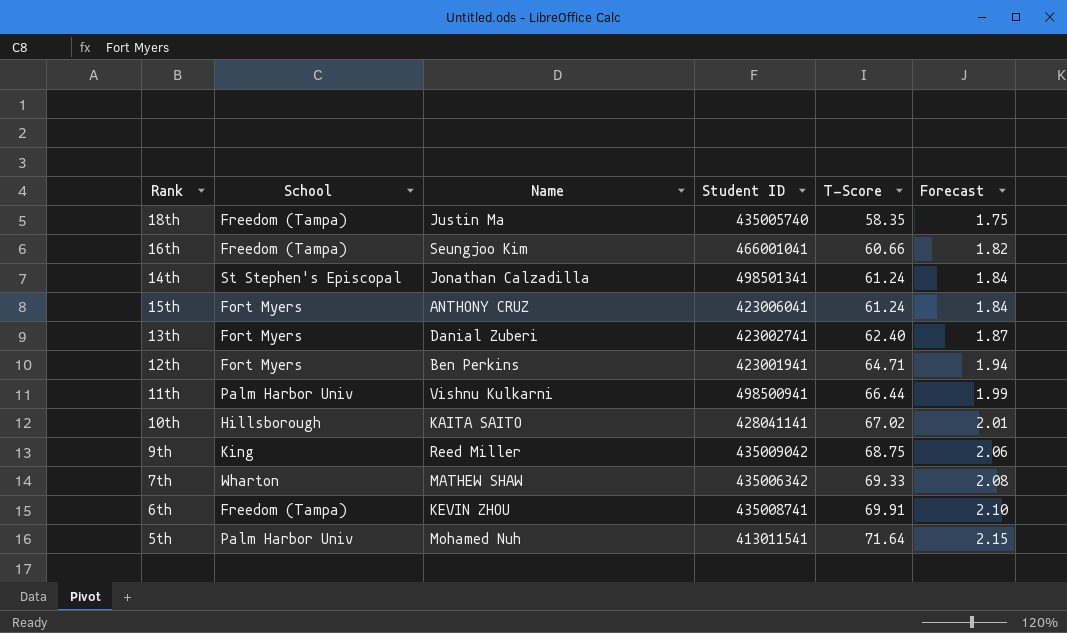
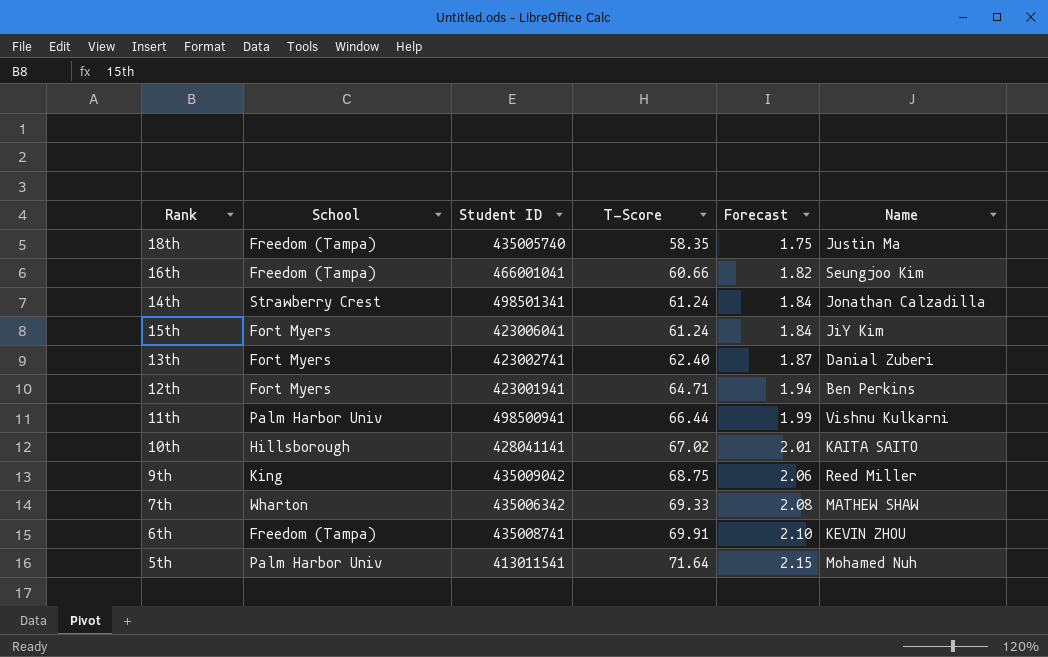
column Name | position: 3 -> 6
14th | School: St Stephen's Episcopal -> Strawberry Crest
15th | Name: ANTHONY CRUZ -> JiY Kim

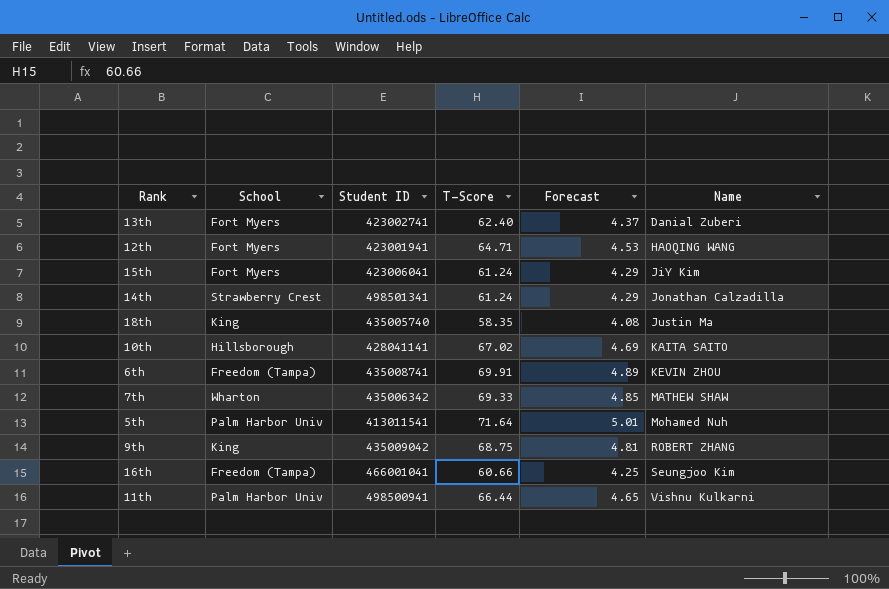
row order: T-Score ascending -> Name ascending
column Forecast | formula: [T-Score] * 0.03 -> [T-Score] * 0.07
12th | Name: Ben Perkins -> HAOQING WANG
18th | School: Freedom (Tampa) -> King
9th | Name: Reed Miller -> ROBERT ZHANG

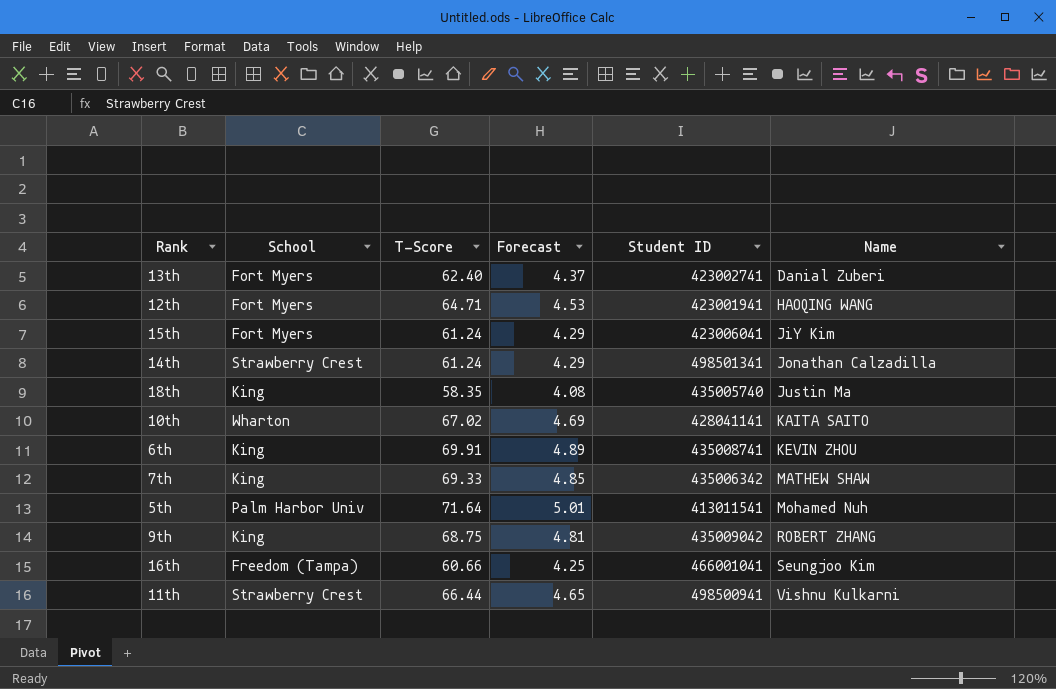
column Student ID | position: 3 -> 5
10th | School: Hillsborough -> Wharton
6th | School: Freedom (Tampa) -> King
7th | School: Wharton -> King
11th | School: Palm Harbor Univ -> Strawberry Crest

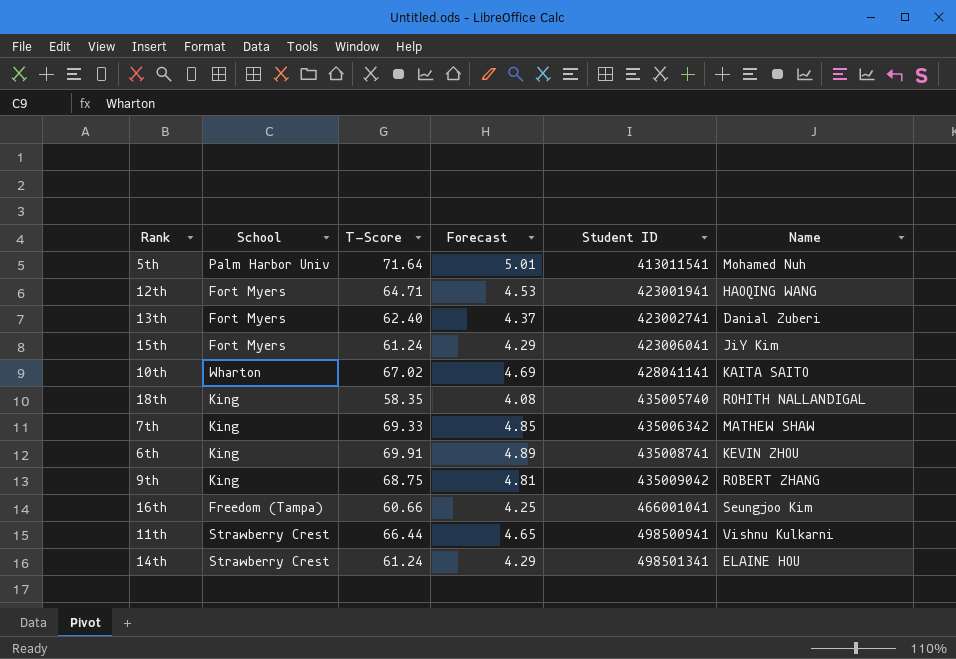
row order: Name ascending -> Student ID ascending
18th | Name: Justin Ma -> ROHITH NALLANDIGAL
14th | Name: Jonathan Calzadilla -> ELAINE HOU

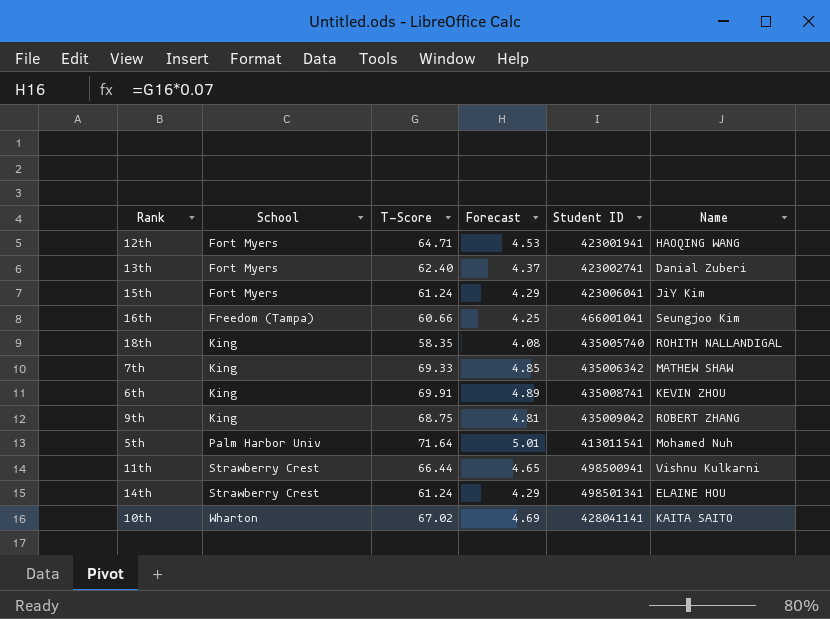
row order: Student ID ascending -> School ascending

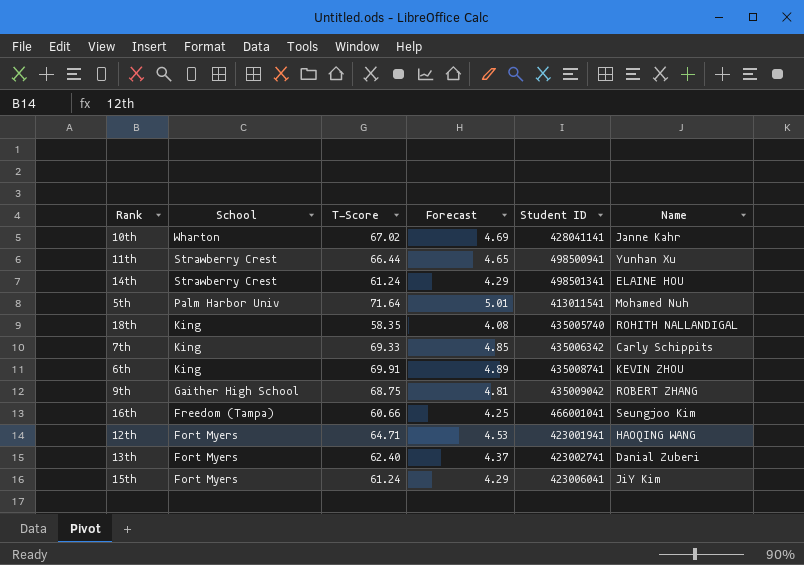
row order: School ascending -> School descending
10th | Name: KAITA SAITO -> Janne Kahr
11th | Name: Vishnu Kulkarni -> Yunhan Xu
7th | Name: MATHEW SHAW -> Carly Schippits
9th | School: King -> Gaither High School

